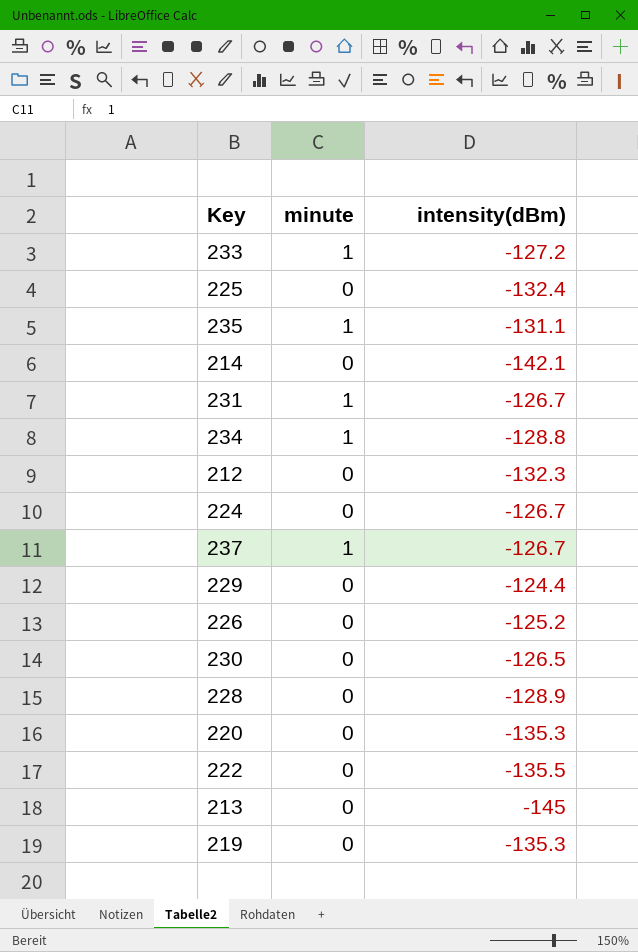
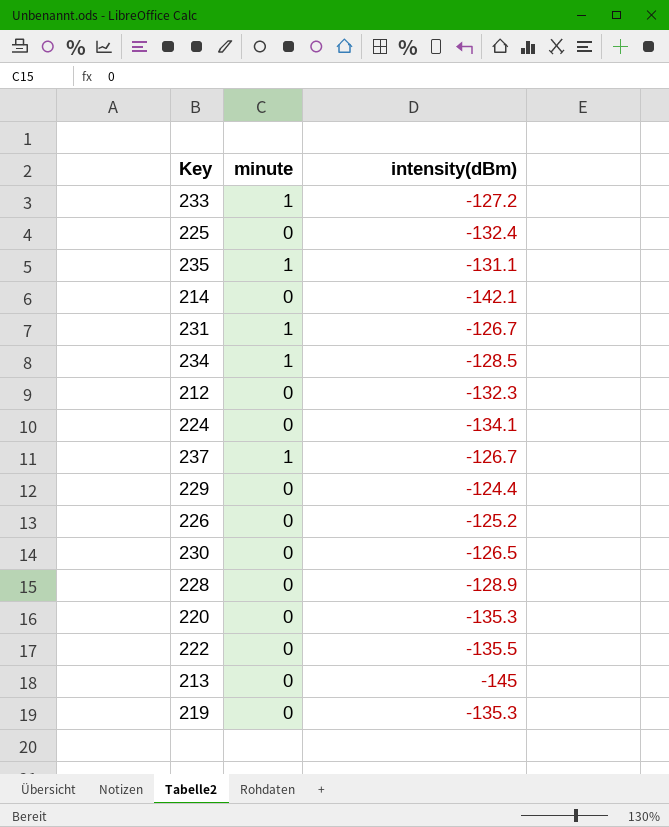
234 | intensity(dBm): -128.8 -> -128.5
224 | intensity(dBm): -126.7 -> -134.1

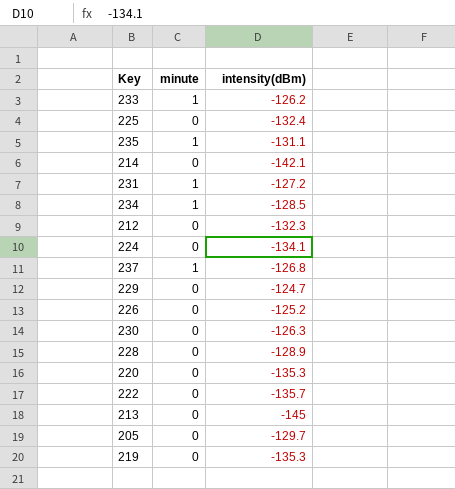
233 | intensity(dBm): -127.2 -> -126.2
231 | intensity(dBm): -126.7 -> -127.2
237 | intensity(dBm): -126.7 -> -126.8
229 | intensity(dBm): -124.4 -> -124.7
230 | intensity(dBm): -126.5 -> -126.3
222 | intensity(dBm): -135.5 -> -135.7
row 205: none -> 0 | -129.7

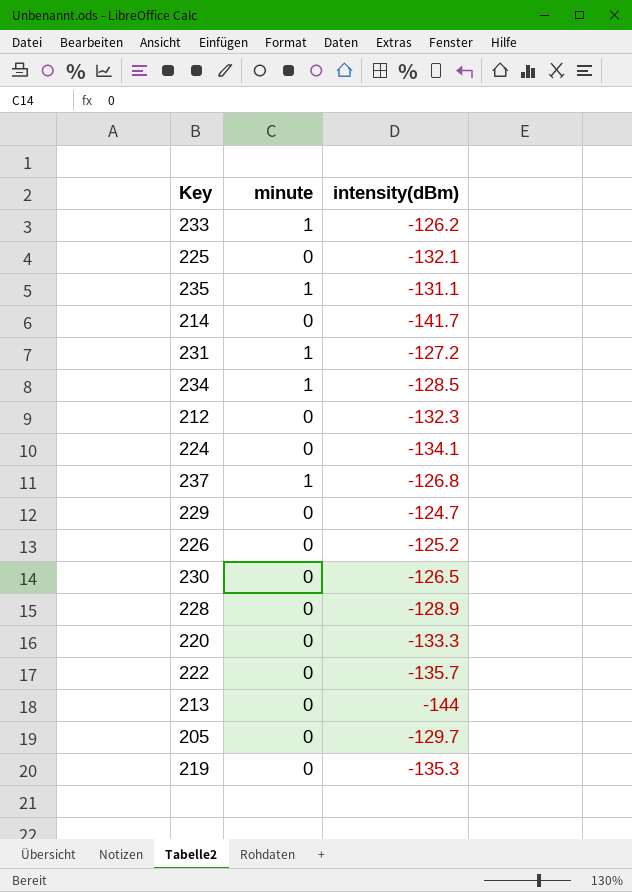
225 | intensity(dBm): -132.4 -> -132.1
214 | intensity(dBm): -142.1 -> -141.7
230 | intensity(dBm): -126.3 -> -126.5
220 | intensity(dBm): -135.3 -> -133.3
213 | intensity(dBm): -145 -> -144

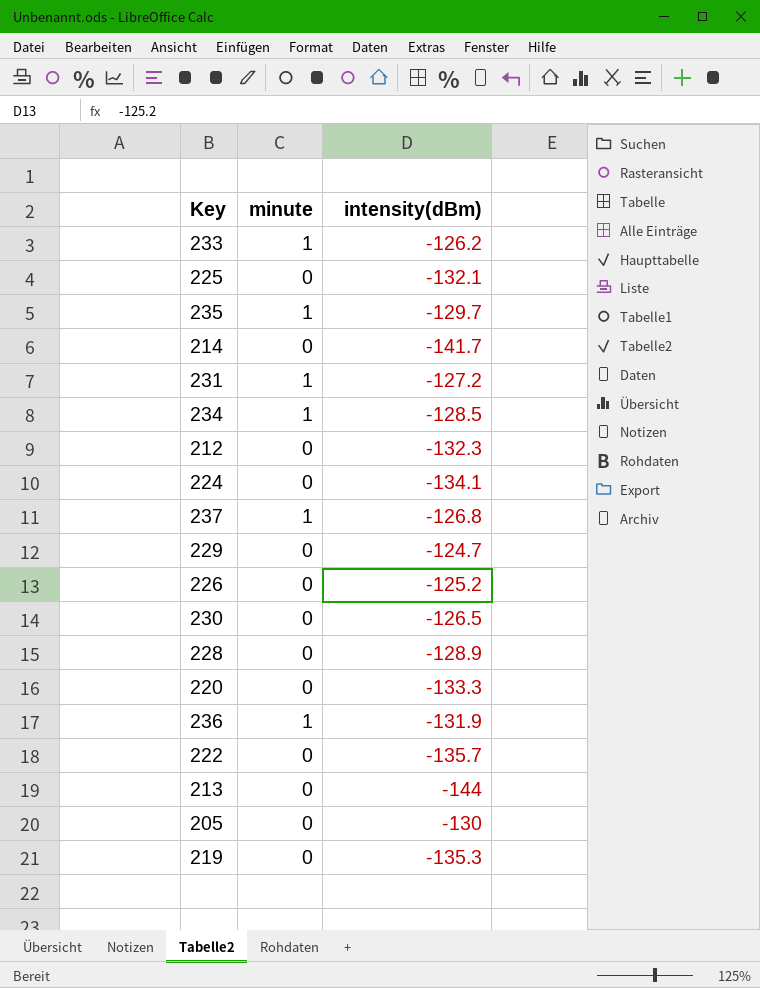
235 | intensity(dBm): -131.1 -> -129.7
row 236: none -> 1 | -131.9
205 | intensity(dBm): -129.7 -> -130

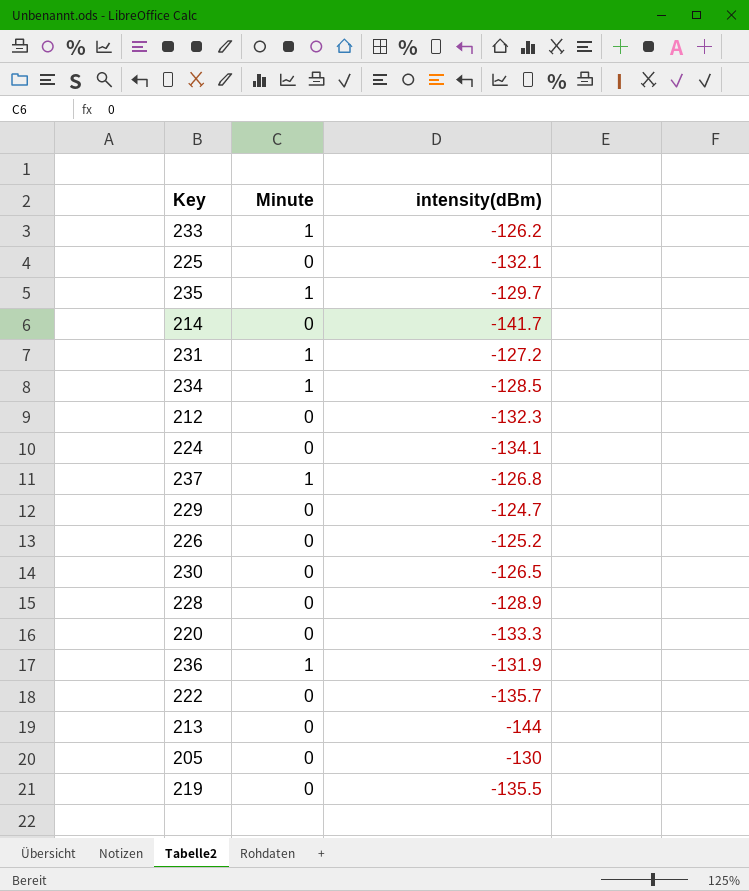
column name: minute -> Minute
219 | intensity(dBm): -135.3 -> -135.5

